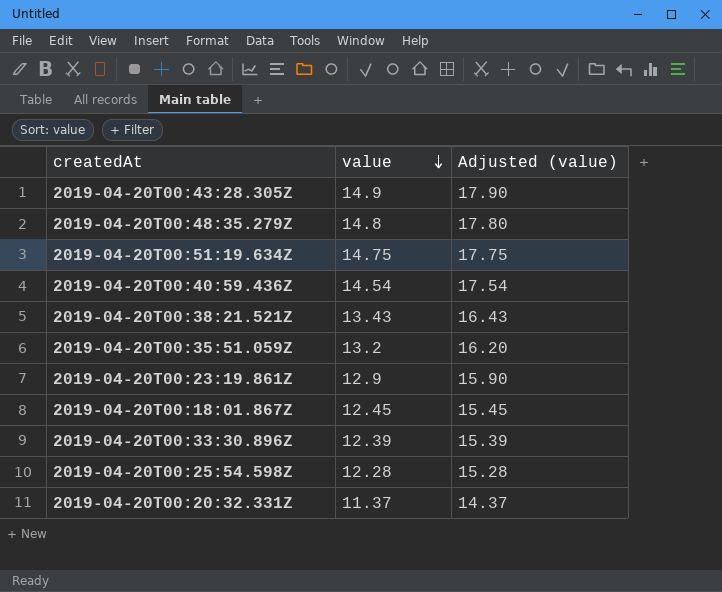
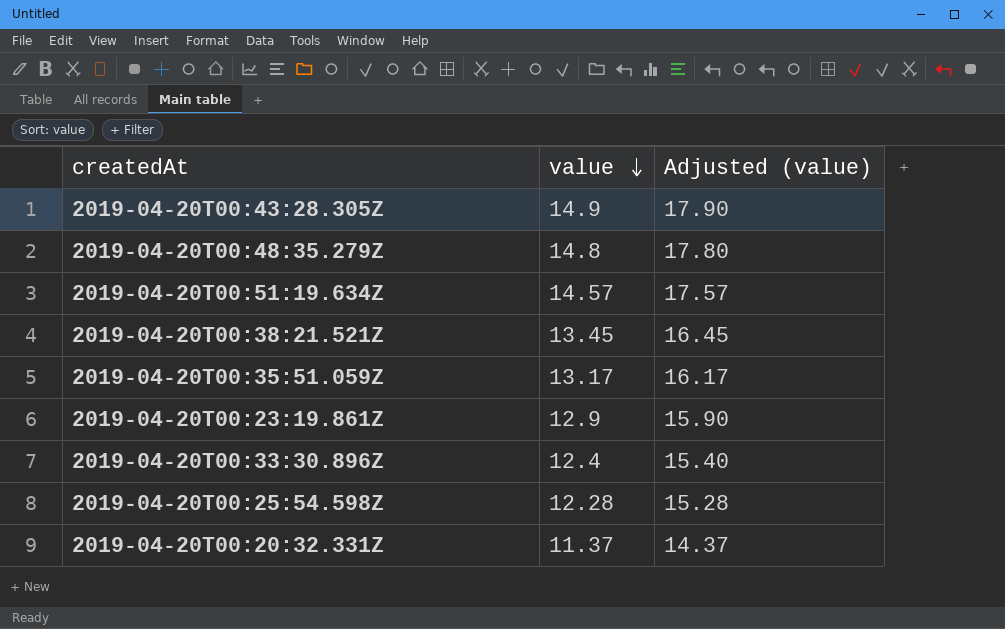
row 2019-04-20T00:40:59.436Z: 14.54 | 17.54 -> none
row 2019-04-20T00:18:01.867Z: 12.45 | 15.45 -> none
2019-04-20T00:51:19.634Z | value: 14.75 -> 14.57
2019-04-20T00:51:19.634Z | Adjusted (value): 17.75 -> 17.57
2019-04-20T00:38:21.521Z | value: 13.43 -> 13.45
2019-04-20T00:38:21.521Z | Adjusted (value): 16.43 -> 16.45
2019-04-20T00:35:51.059Z | value: 13.2 -> 13.17
2019-04-20T00:35:51.059Z | Adjusted (value): 16.20 -> 16.17
2019-04-20T00:33:30.896Z | value: 12.39 -> 12.4
2019-04-20T00:33:30.896Z | Adjusted (value): 15.39 -> 15.40

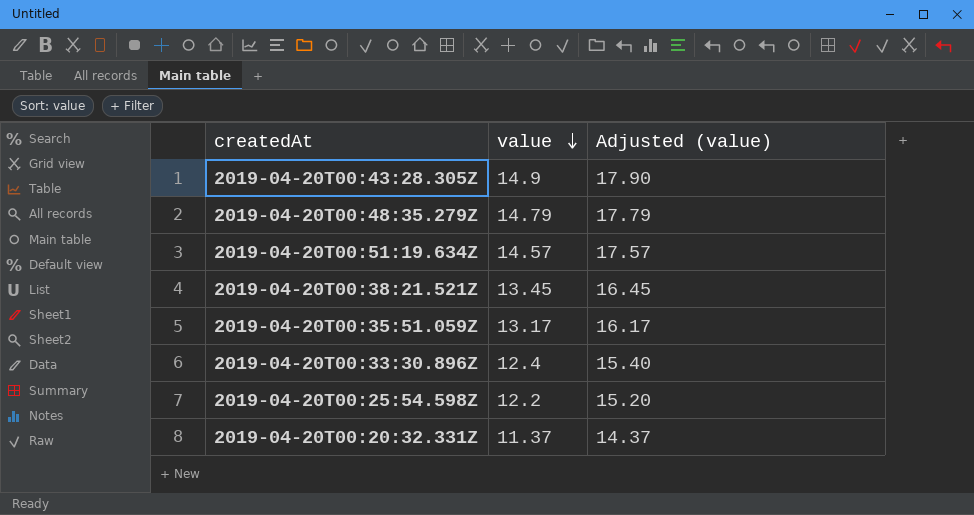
row 2019-04-20T00:23:19.861Z: 12.9 | 15.90 -> none
2019-04-20T00:48:35.279Z | value: 14.8 -> 14.79
2019-04-20T00:48:35.279Z | Adjusted (value): 17.80 -> 17.79
2019-04-20T00:25:54.598Z | value: 12.28 -> 12.2
2019-04-20T00:25:54.598Z | Adjusted (value): 15.28 -> 15.20

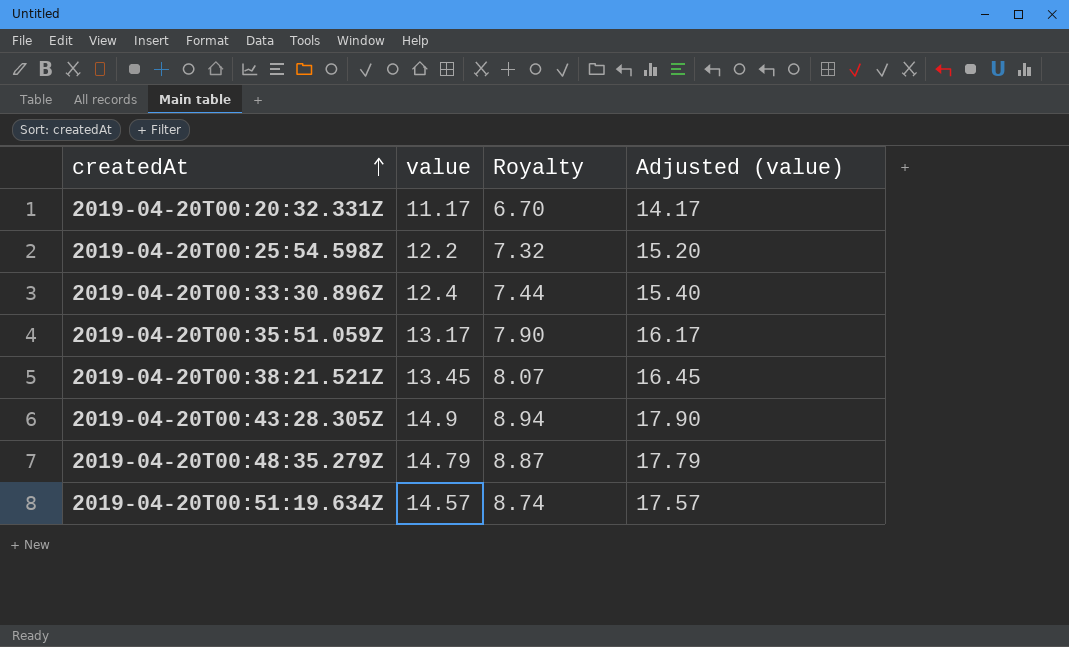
row order: value descending -> createdAt ascending
column Royalty | formula: none -> [value] * 0.6
2019-04-20T00:20:32.331Z | value: 11.37 -> 11.17
2019-04-20T00:20:32.331Z | Adjusted (value): 14.37 -> 14.17

